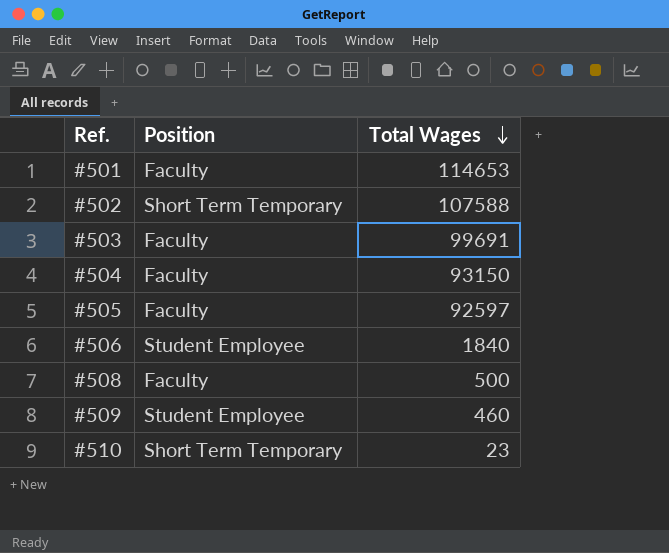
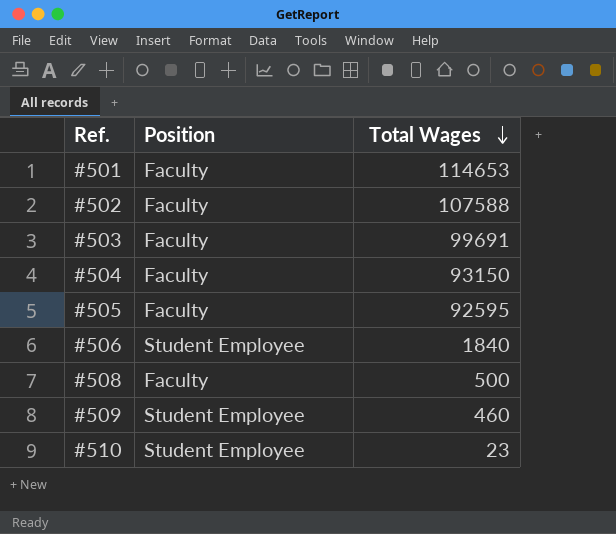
#502 | Position: Short Term Temporary -> Faculty
#505 | Total Wages: 92597 -> 92595
#510 | Position: Short Term Temporary -> Student Employee

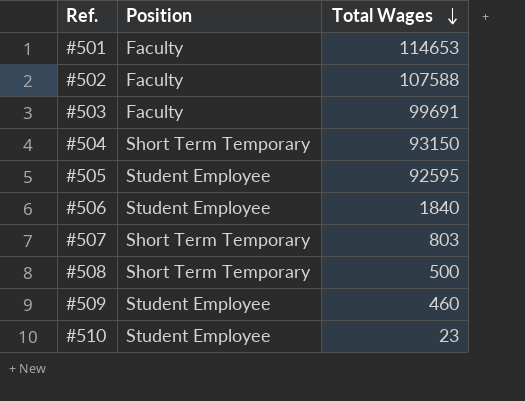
#504 | Position: Faculty -> Short Term Temporary
#505 | Position: Faculty -> Student Employee
row #507: none -> Short Term Temporary | 803
#508 | Position: Faculty -> Short Term Temporary

